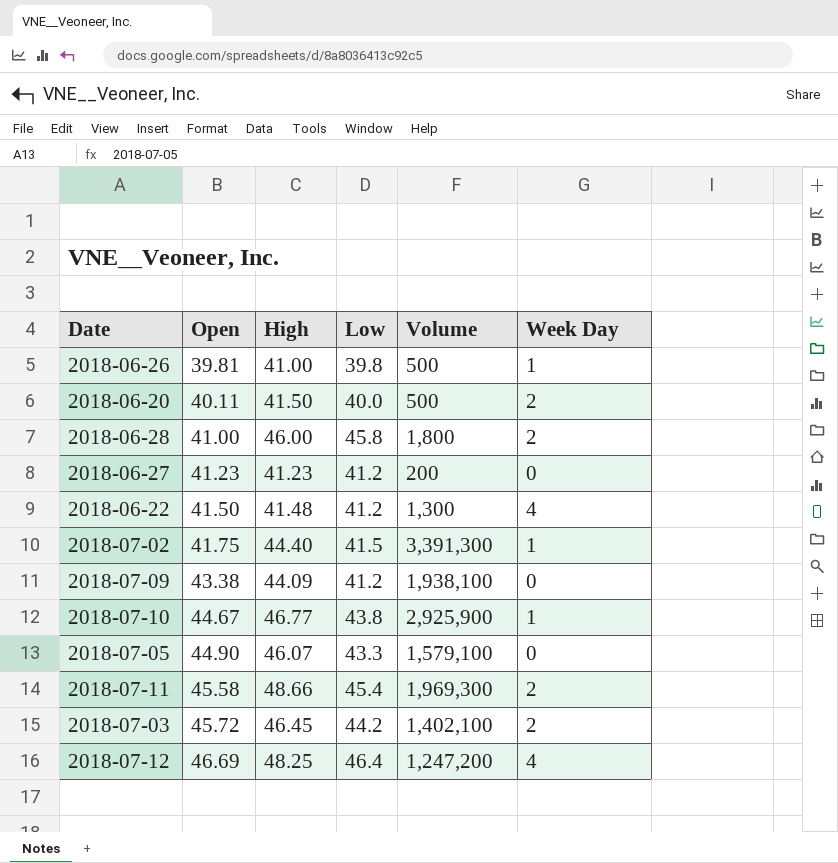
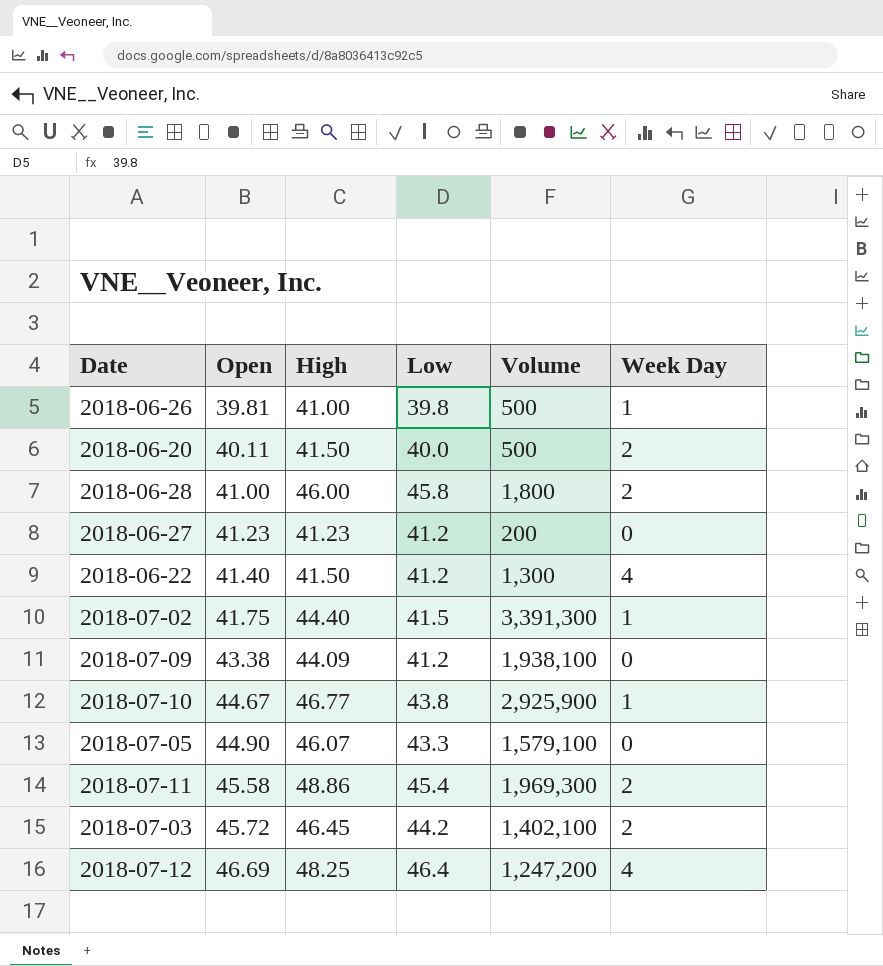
2018-06-22 | Open: 41.50 -> 41.40
2018-06-22 | High: 41.48 -> 41.50
2018-07-11 | High: 48.66 -> 48.86

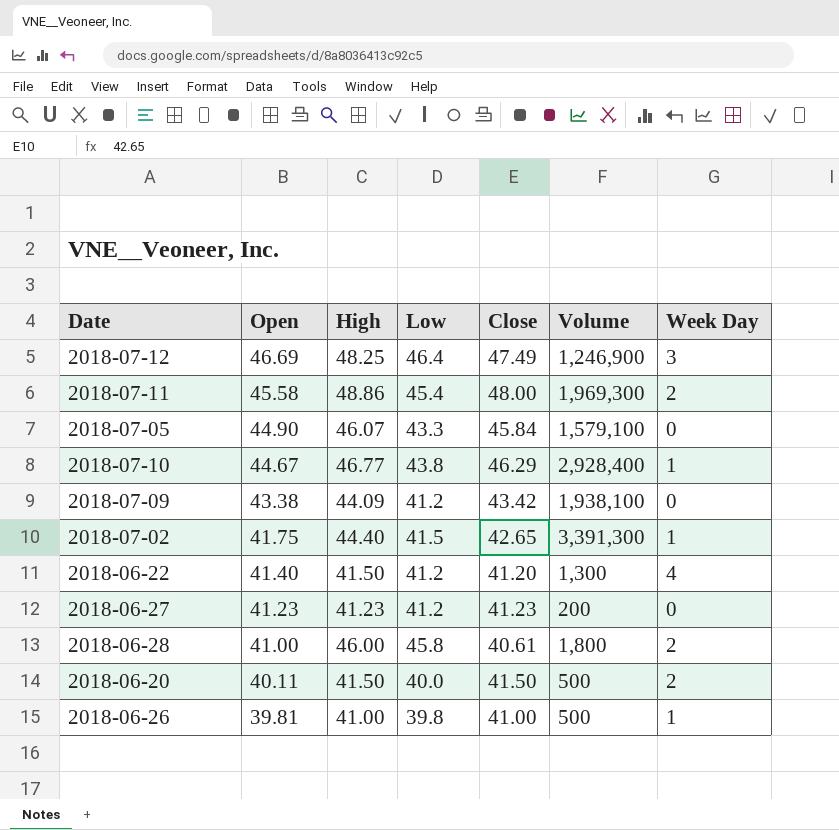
row order: Open ascending -> Open descending
column Close | position: none -> 5
row 2018-07-03: 45.72 | 46.45 | 44.2 | 1,402,100 | 2 -> none
2018-07-12 | Volume: 1,247,200 -> 1,246,900
2018-07-12 | Week Day: 4 -> 3
2018-07-10 | Volume: 2,925,900 -> 2,928,400

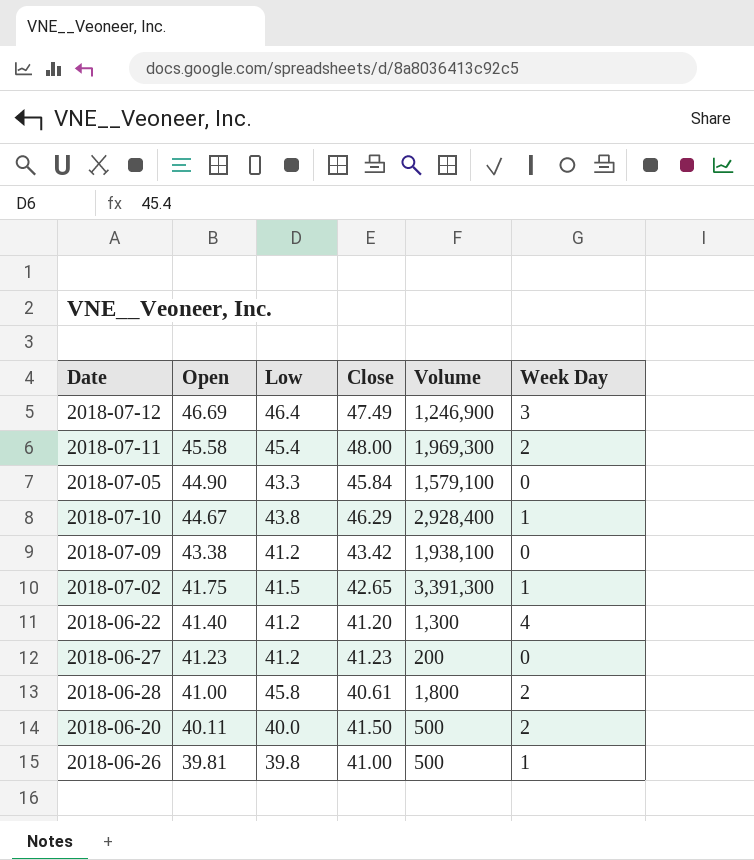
column High | position: 3 -> none

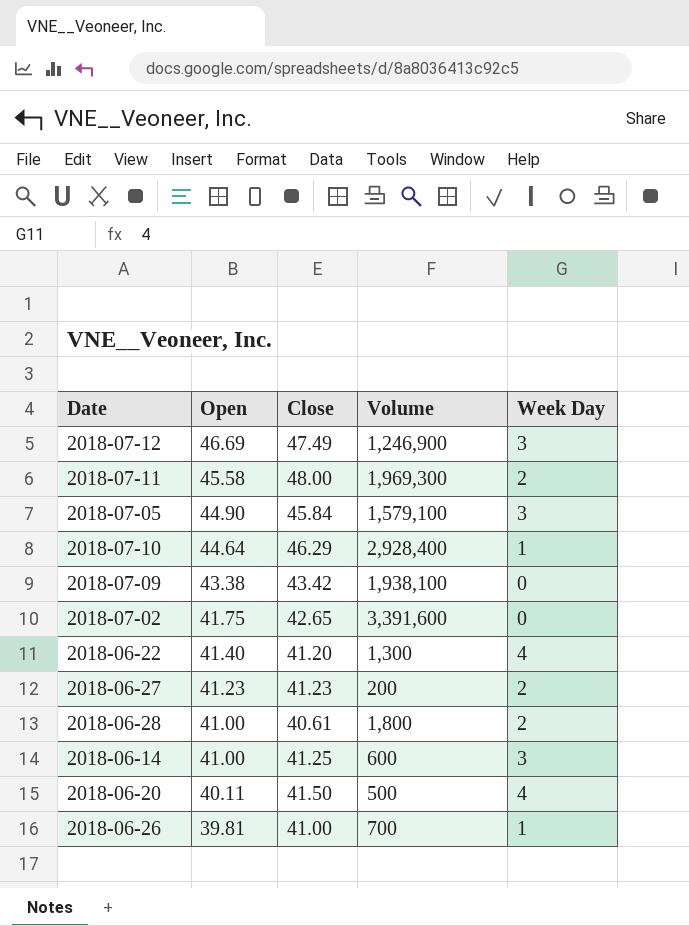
column Low | position: 3 -> none
2018-07-05 | Week Day: 0 -> 3
2018-07-10 | Open: 44.67 -> 44.64
2018-07-02 | Volume: 3,391,300 -> 3,391,600
2018-07-02 | Week Day: 1 -> 0
2018-06-27 | Week Day: 0 -> 2
row 2018-06-14: none -> 41.00 | 41.25 | 600 | 3
2018-06-20 | Week Day: 2 -> 4
2018-06-26 | Volume: 500 -> 700

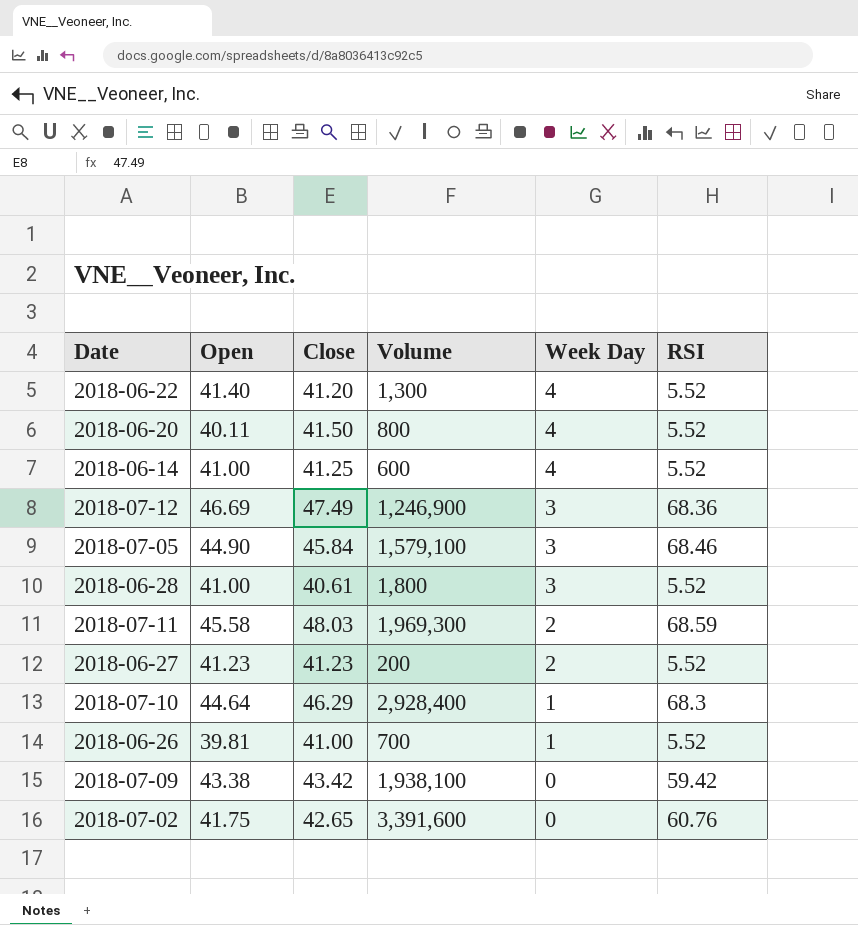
row order: Open descending -> Week Day descending
column RSI | position: none -> 6
2018-06-20 | Volume: 500 -> 800
2018-06-14 | Week Day: 3 -> 4
2018-06-28 | Week Day: 2 -> 3
2018-07-11 | Close: 48.00 -> 48.03

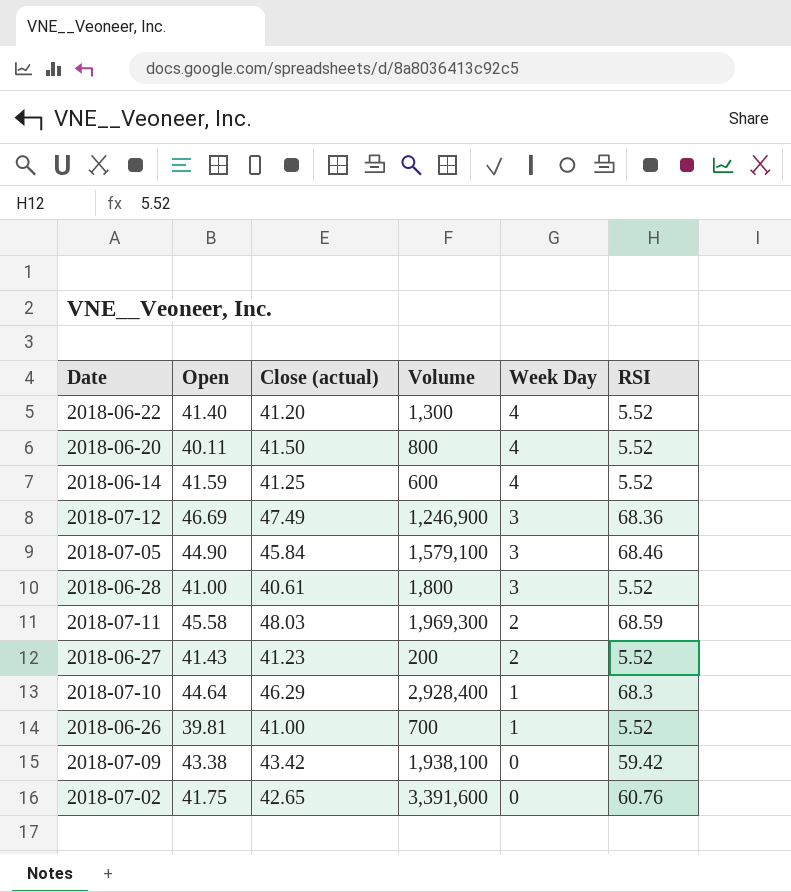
column name: Close -> Close (actual)
2018-06-14 | Open: 41.00 -> 41.59
2018-06-27 | Open: 41.23 -> 41.43

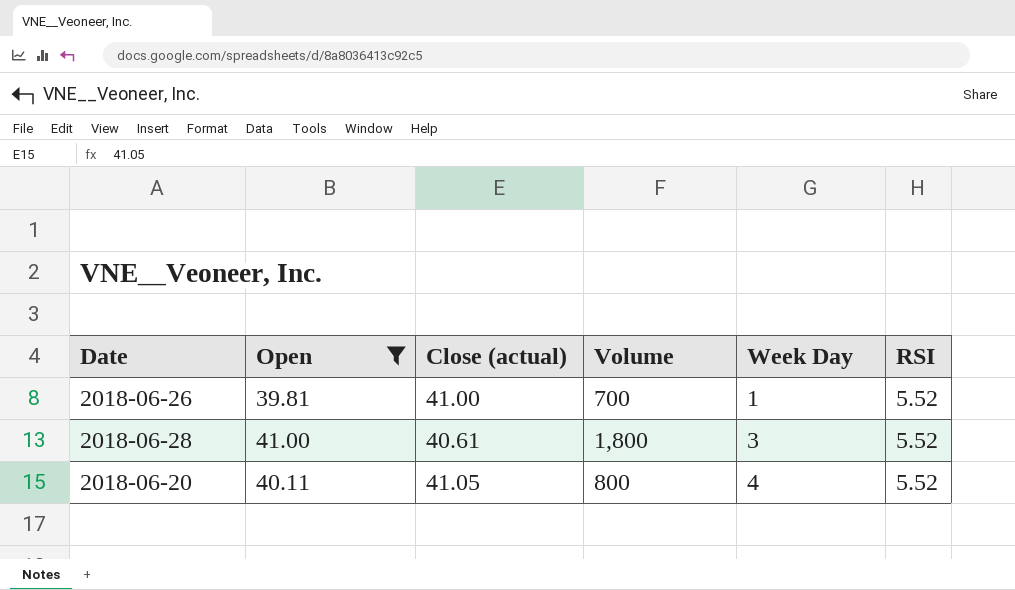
filter: none -> Open <= 41.00
row order: Week Day descending -> Week Day ascending
2018-06-20 | Close (actual): 41.50 -> 41.05

